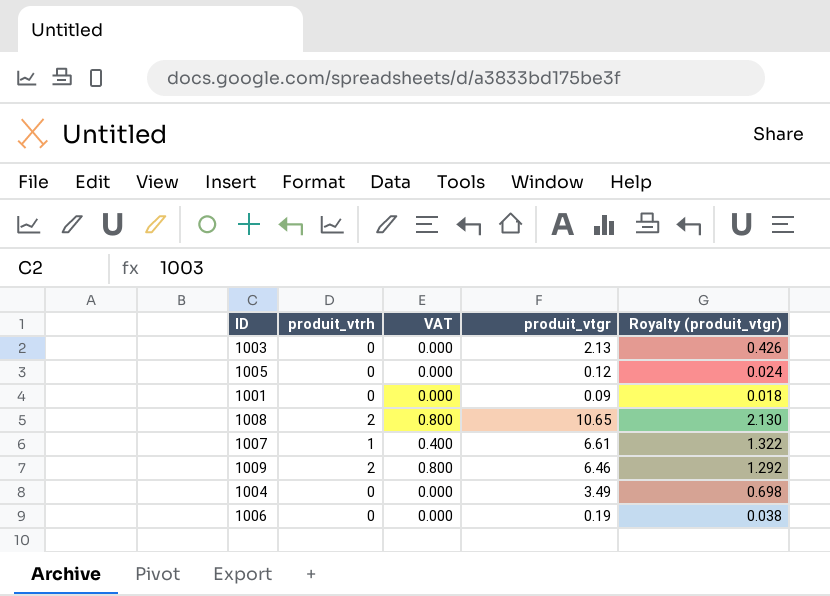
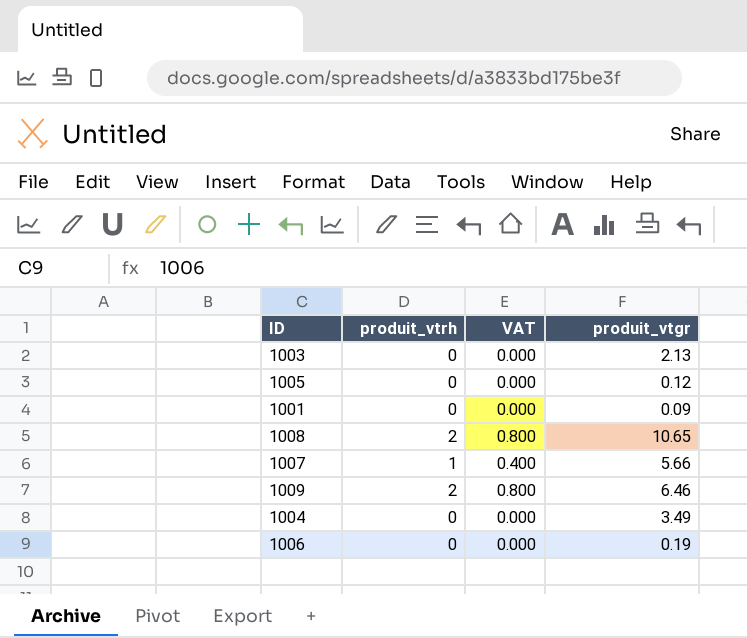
column Royalty (produit_vtgr) | formula: [produit_vtgr] * 0.2 -> none
1007 | produit_vtgr: 6.61 -> 5.66

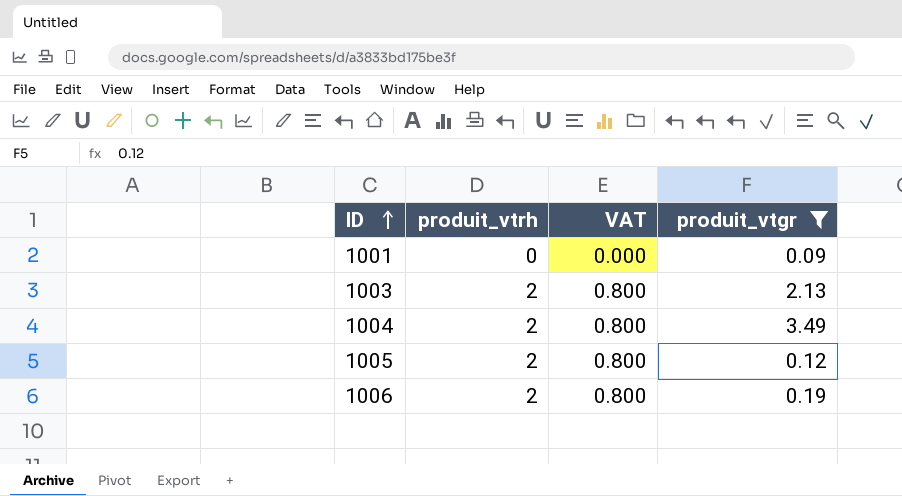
filter: none -> produit_vtgr <= 3.49
row order: none -> ID ascending
1003 | produit_vtrh: 0 -> 2
1003 | VAT: 0.000 -> 0.800
1004 | produit_vtrh: 0 -> 2
1004 | VAT: 0.000 -> 0.800
1005 | produit_vtrh: 0 -> 2
1005 | VAT: 0.000 -> 0.800
1006 | produit_vtrh: 0 -> 2
1006 | VAT: 0.000 -> 0.800

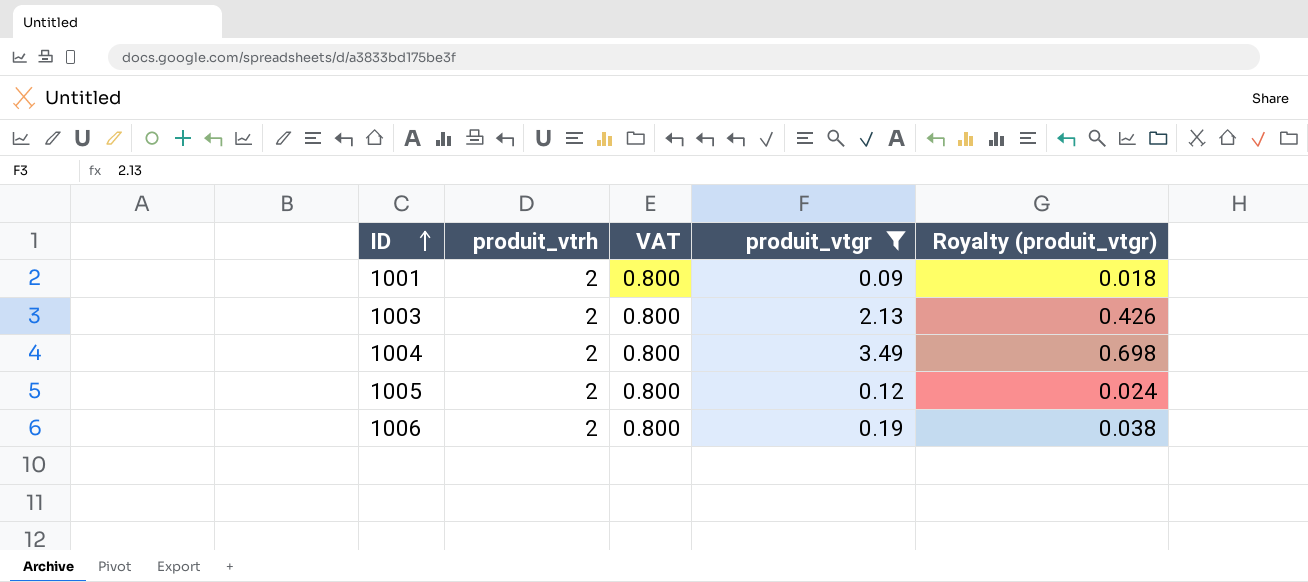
column Royalty (produit_vtgr) | formula: none -> [produit_vtgr] * 0.2
1001 | produit_vtrh: 0 -> 2
1001 | VAT: 0.000 -> 0.800

